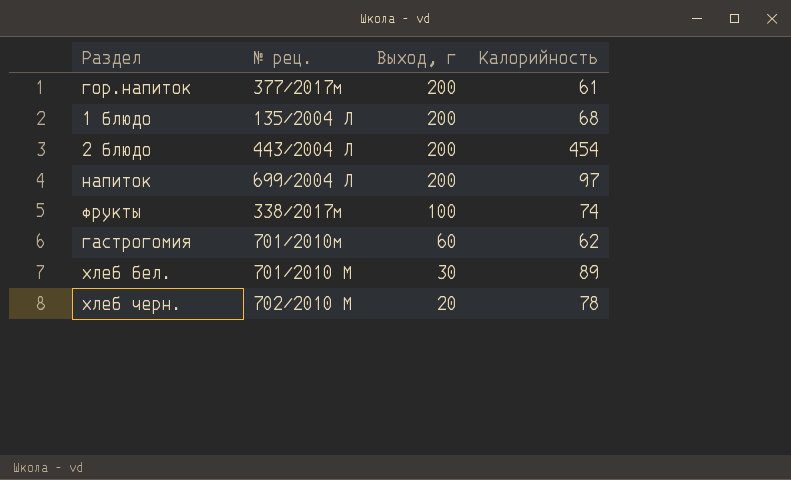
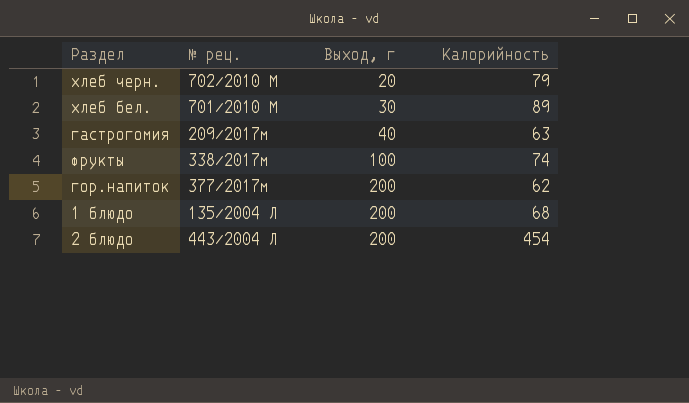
row order: Выход, г descending -> Выход, г ascending
row напиток: 699/2004 Л | 200 | 97 -> none
хлеб черн. | Калорийность: 78 -> 79
гастрогомия | № рец.: 701/2010м -> 209/2017м
гастрогомия | Выход, г: 60 -> 40
гастрогомия | Калорийность: 62 -> 63
гор.напиток | Калорийность: 61 -> 62

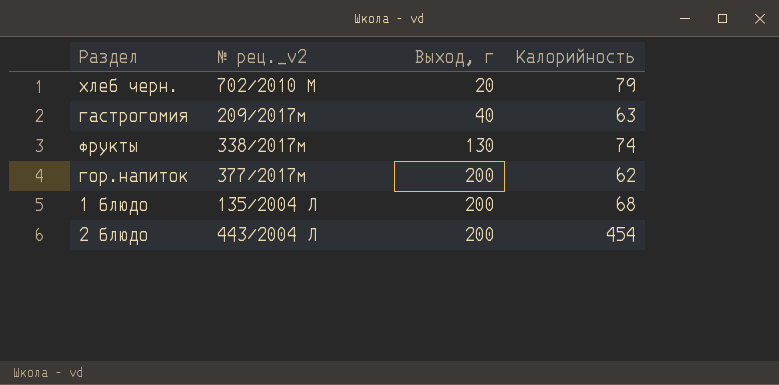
column name: № рец. -> № рец._v2
row хлеб бел.: 701/2010 М | 30 | 89 -> none
фрукты | Выход, г: 100 -> 130

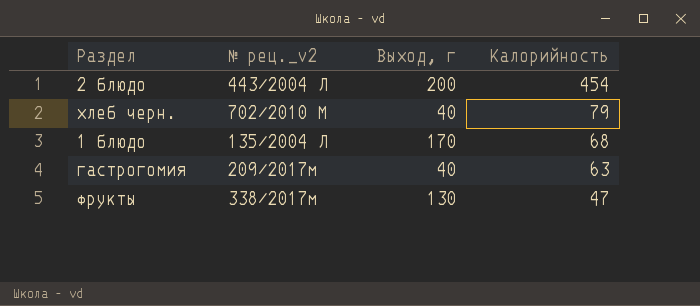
row order: Выход, г ascending -> Калорийность descending
row гор.напиток: 377/2017м | 200 | 62 -> none
хлеб черн. | Выход, г: 20 -> 40
1 блюдо | Выход, г: 200 -> 170
фрукты | Калорийность: 74 -> 47

